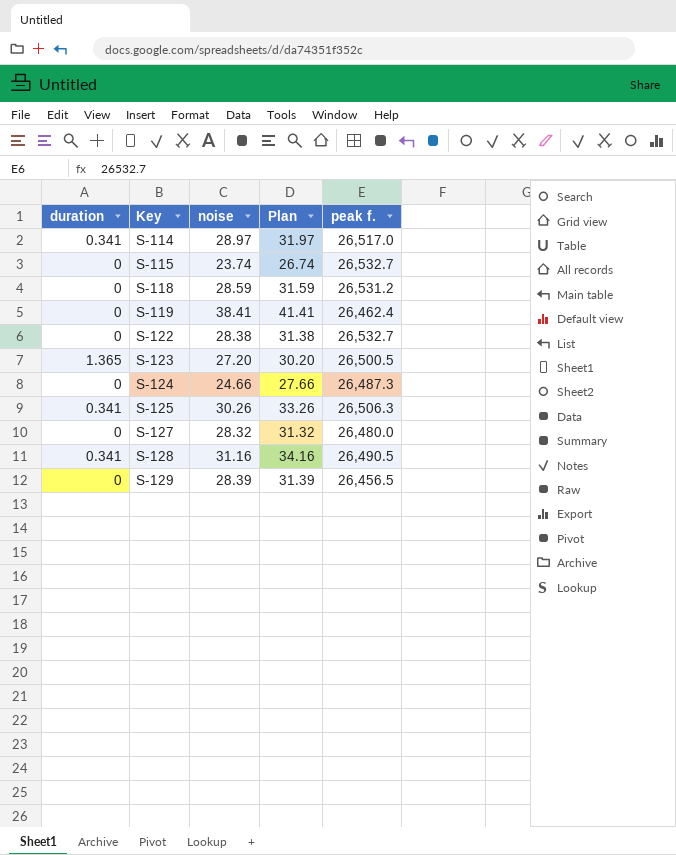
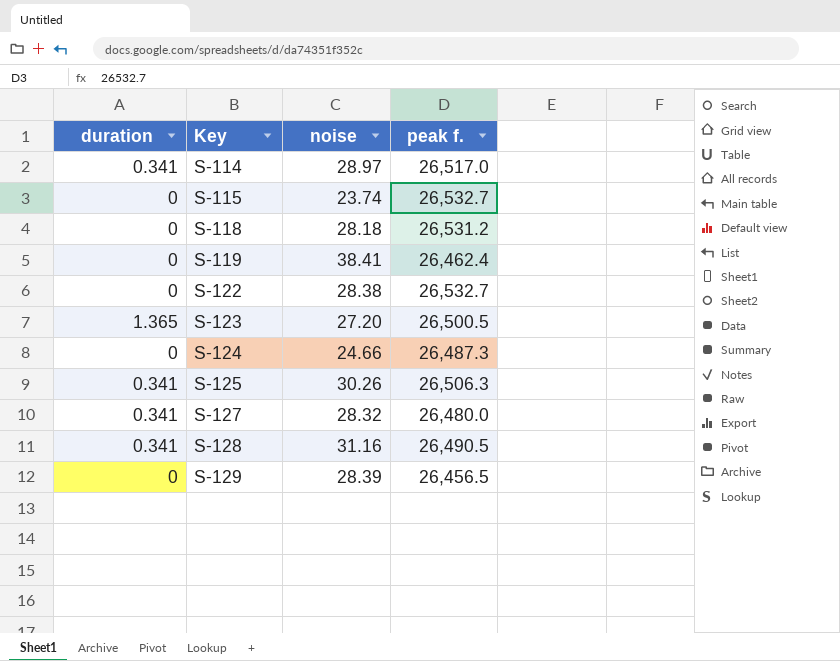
column Plan | formula: [noise] + 3 -> none
S-118 | noise: 28.59 -> 28.18
S-127 | duration: 0 -> 0.341

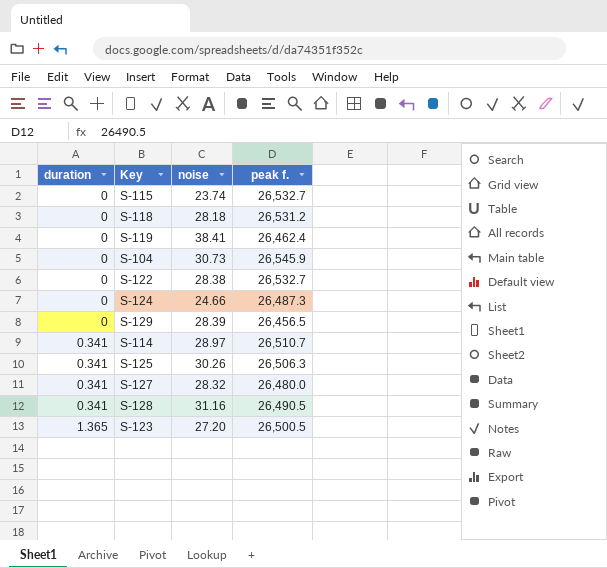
row order: Key ascending -> duration ascending
row S-104: none -> 0 | 30.73 | 26,545.9
S-114 | peak f.: 26,517.0 -> 26,510.7

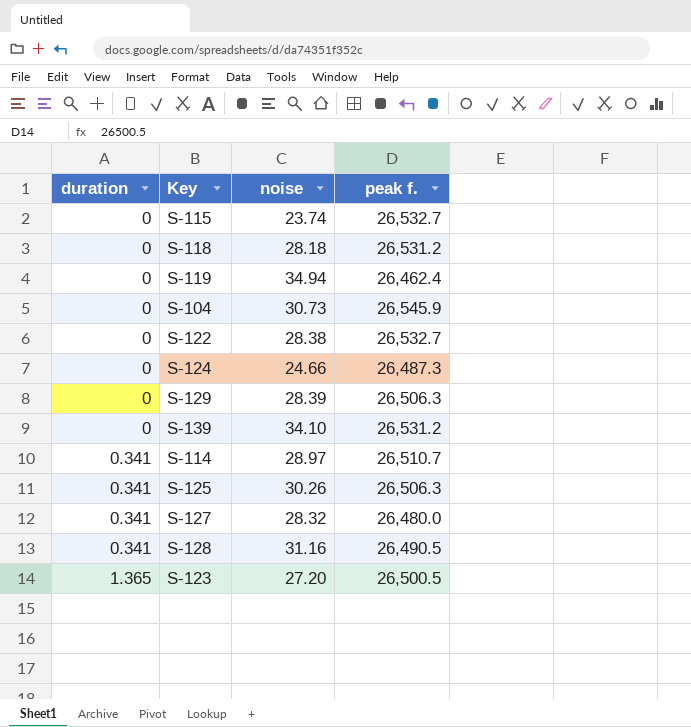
S-119 | noise: 38.41 -> 34.94
S-129 | peak f.: 26,456.5 -> 26,506.3
row S-139: none -> 0 | 34.10 | 26,531.2

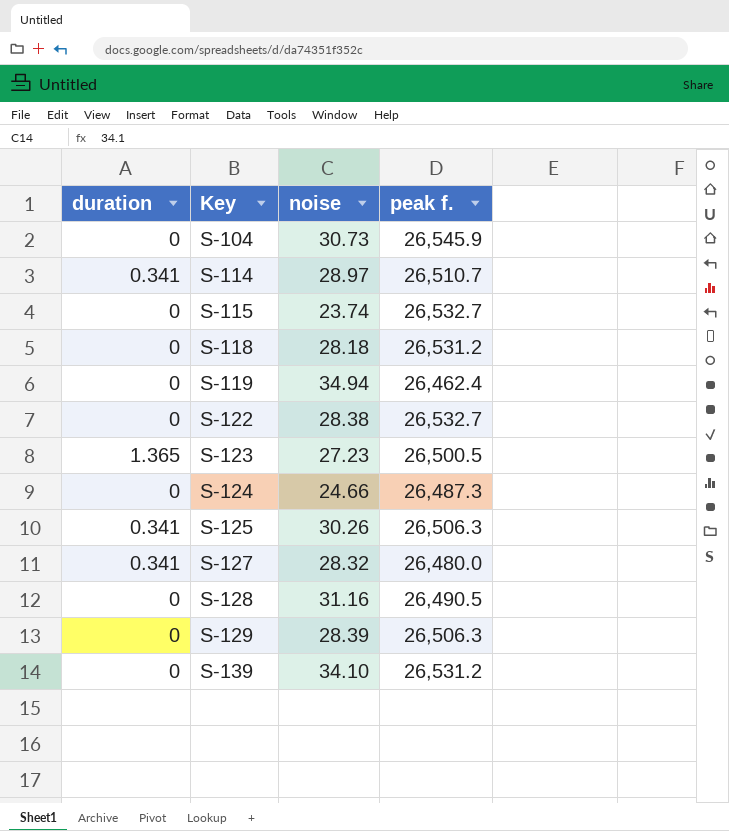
row order: duration ascending -> Key ascending
S-123 | noise: 27.20 -> 27.23
S-128 | duration: 0.341 -> 0

